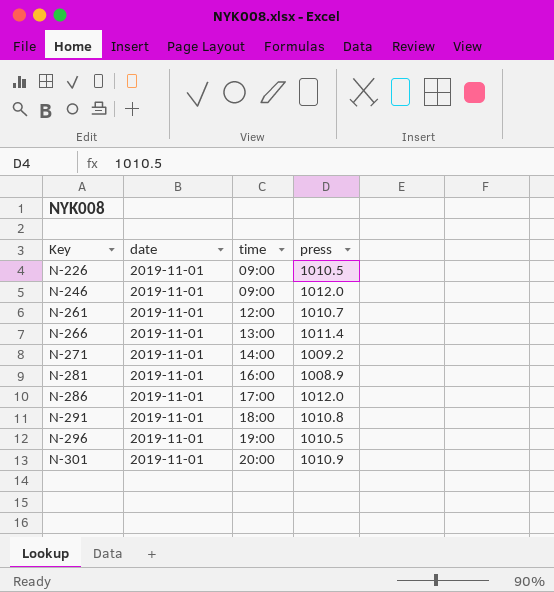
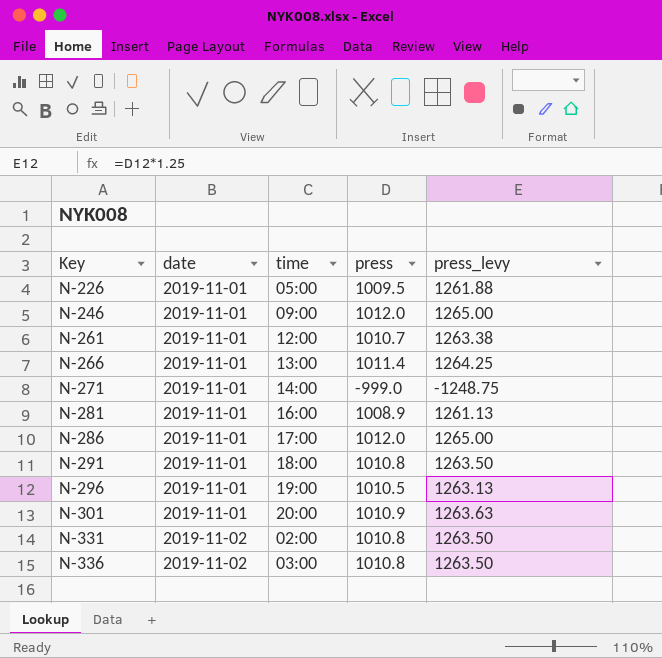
column press_levy | formula: none -> [press] * 1.25
N-226 | time: 09:00 -> 05:00
N-226 | press: 1010.5 -> 1009.5
N-271 | press: 1009.2 -> -999.0
row N-331: none -> 2019-11-02 | 02:00 | 1010.8 | 1263.50
row N-336: none -> 2019-11-02 | 03:00 | 1010.8 | 1263.50

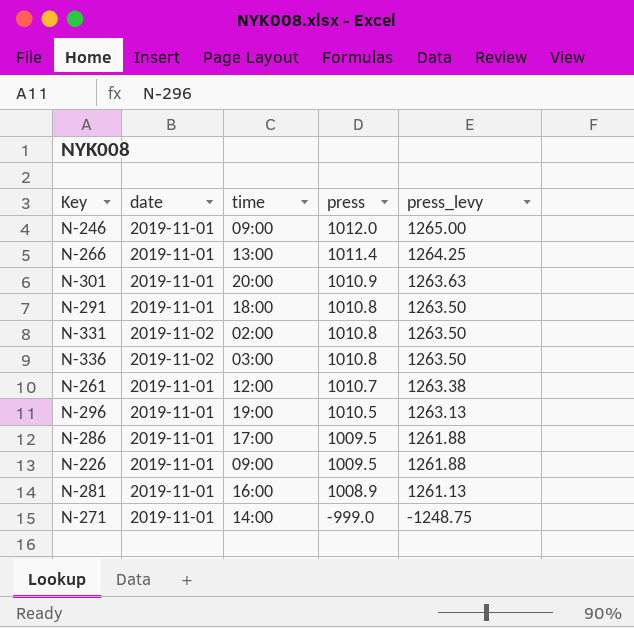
row order: Key ascending -> press descending
N-286 | press: 1012.0 -> 1009.5
N-286 | press_levy: 1265.00 -> 1261.88
N-226 | time: 05:00 -> 09:00

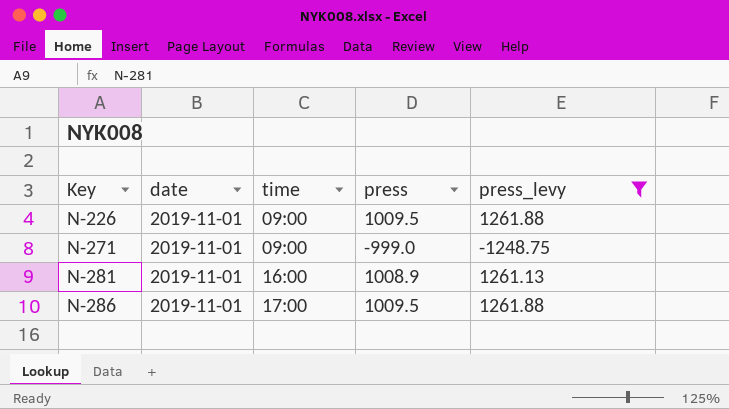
filter: none -> press_levy <= 1261.88
row order: press descending -> Key ascending
N-271 | time: 14:00 -> 09:00

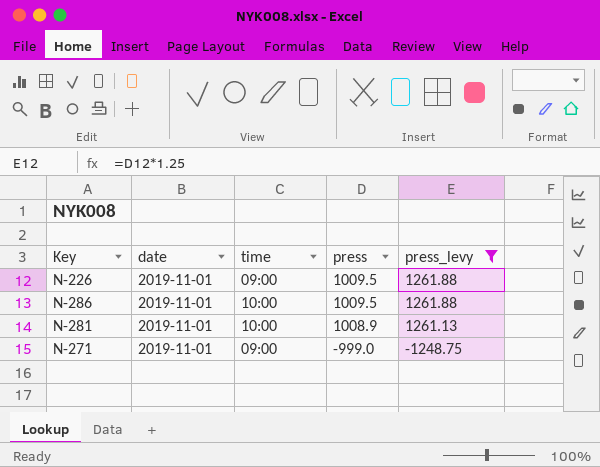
row order: Key ascending -> press descending
N-286 | time: 17:00 -> 10:00
N-281 | time: 16:00 -> 10:00

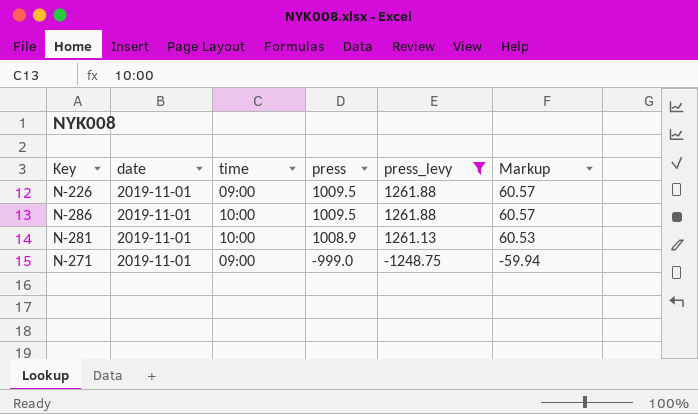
column Markup | formula: none -> [press] * 0.06

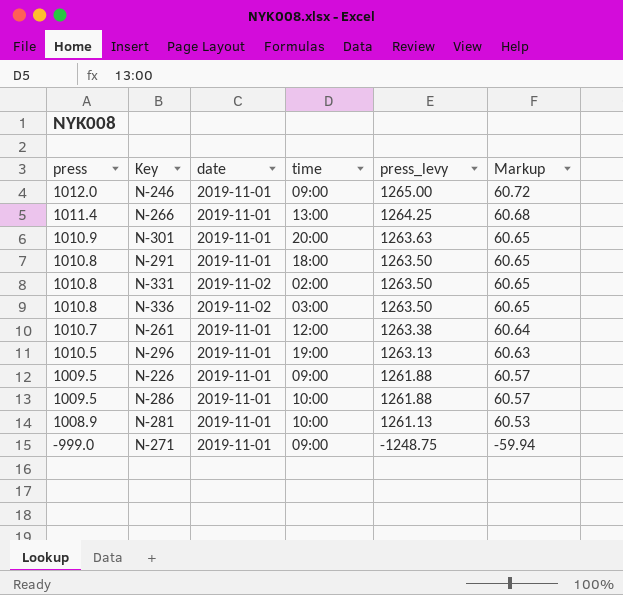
filter: press_levy <= 1261.88 -> none
column press | position: 4 -> 1

